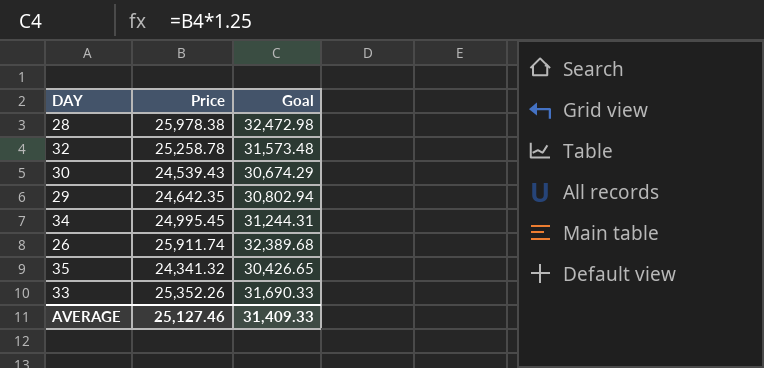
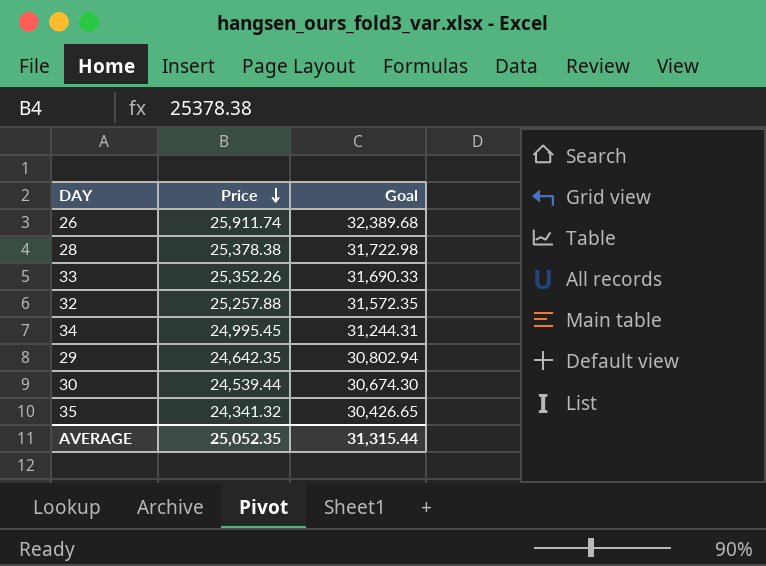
row order: none -> Price descending
28 | Price: 25,978.38 -> 25,378.38
28 | Goal: 32,472.98 -> 31,722.98
32 | Price: 25,258.78 -> 25,257.88
32 | Goal: 31,573.48 -> 31,572.35
30 | Price: 24,539.43 -> 24,539.44
30 | Goal: 30,674.29 -> 30,674.30
AVERAGE | Price: 25,127.46 -> 25,052.35
AVERAGE | Goal: 31,409.33 -> 31,315.44

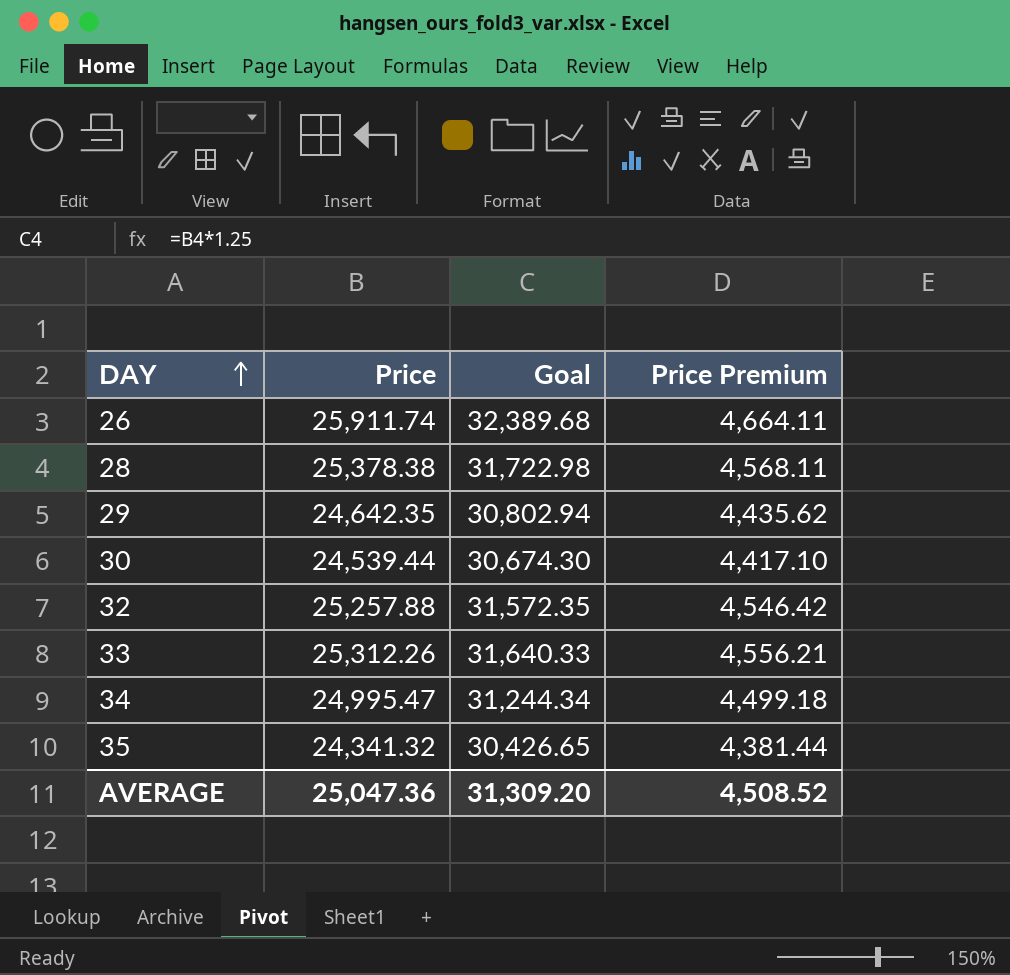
row order: Price descending -> DAY ascending
column Price Premium | formula: none -> [Price] * 0.18
33 | Price: 25,352.26 -> 25,312.26
33 | Goal: 31,690.33 -> 31,640.33
34 | Price: 24,995.45 -> 24,995.47
34 | Goal: 31,244.31 -> 31,244.34
AVERAGE | Price: 25,052.35 -> 25,047.36
AVERAGE | Goal: 31,315.44 -> 31,309.20

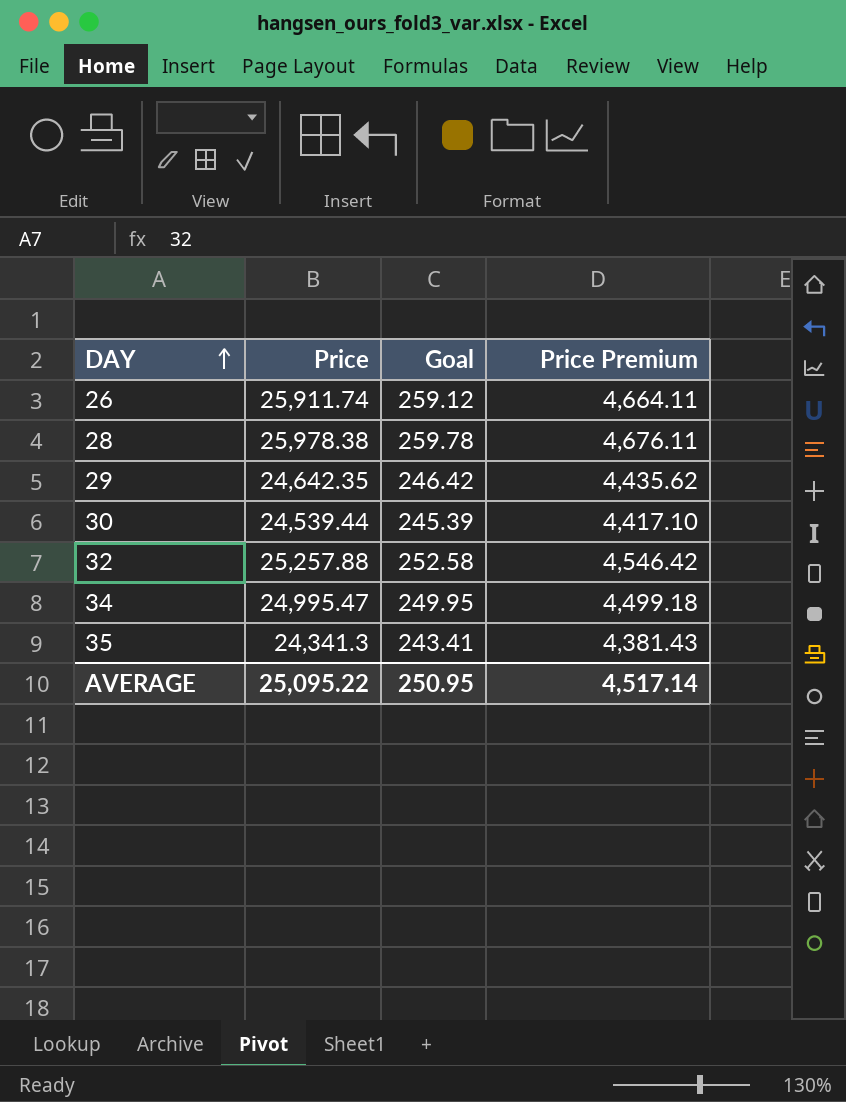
column Goal | formula: [Price] * 1.25 -> [Price] * 0.01
row 33: 25,312.26 | 31,640.33 | 4,556.21 -> none
28 | Price: 25,378.38 -> 25,978.38
28 | Price Premium: 4,568.11 -> 4,676.11
35 | Price: 24,341.32 -> 24,341.3
35 | Price Premium: 4,381.44 -> 4,381.43
AVERAGE | Price: 25,047.36 -> 25,095.22
AVERAGE | Goal: 31,309.20 -> 250.95
AVERAGE | Price Premium: 4,508.52 -> 4,517.14

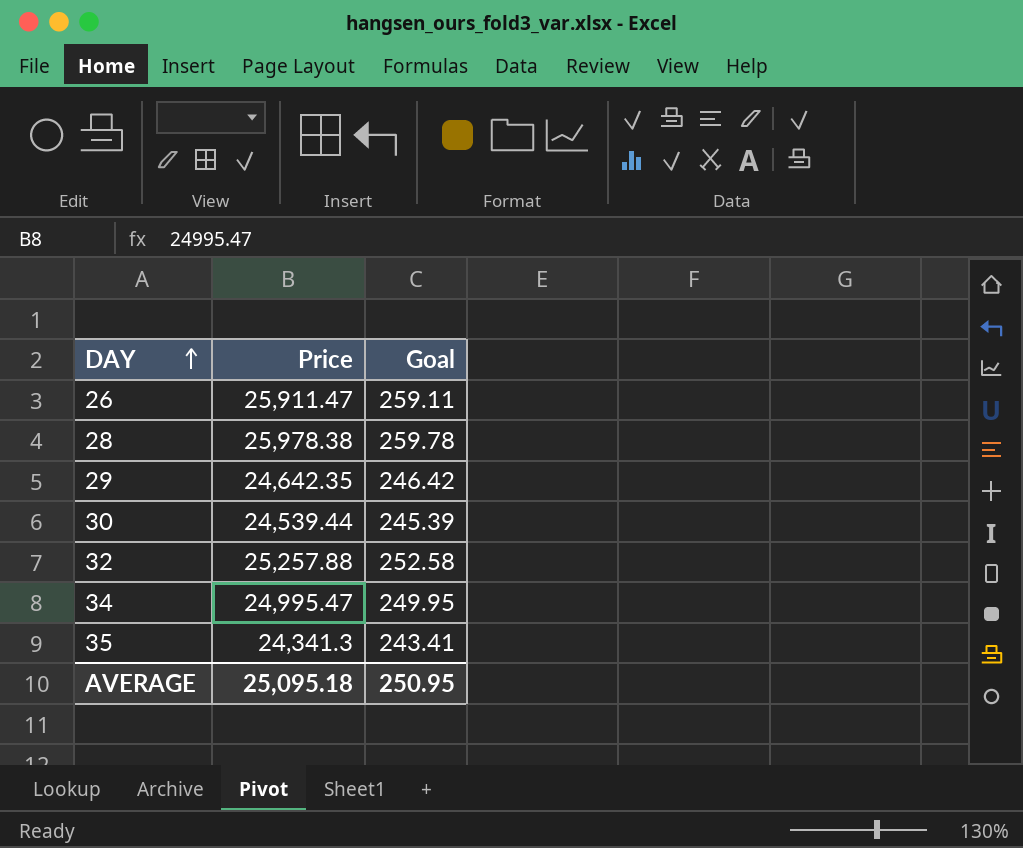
column Price Premium | formula: [Price] * 0.18 -> none
26 | Price: 25,911.74 -> 25,911.47
26 | Goal: 259.12 -> 259.11
AVERAGE | Price: 25,095.22 -> 25,095.18

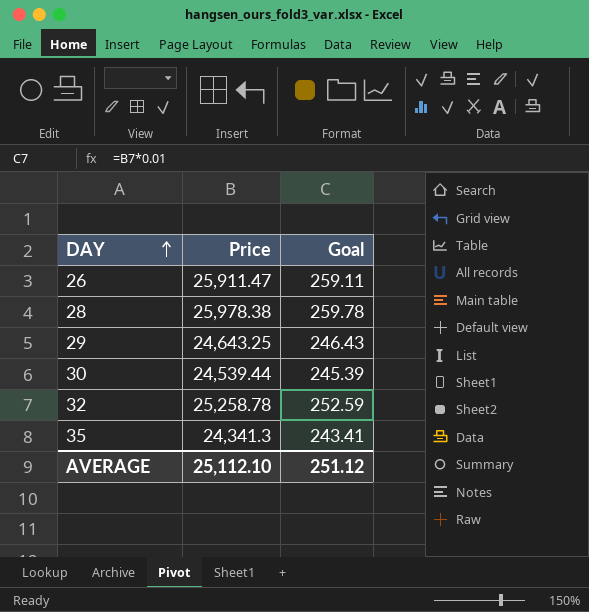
row 34: 24,995.47 | 249.95 -> none
29 | Price: 24,642.35 -> 24,643.25
29 | Goal: 246.42 -> 246.43
32 | Price: 25,257.88 -> 25,258.78
32 | Goal: 252.58 -> 252.59
AVERAGE | Price: 25,095.18 -> 25,112.10
AVERAGE | Goal: 250.95 -> 251.12

